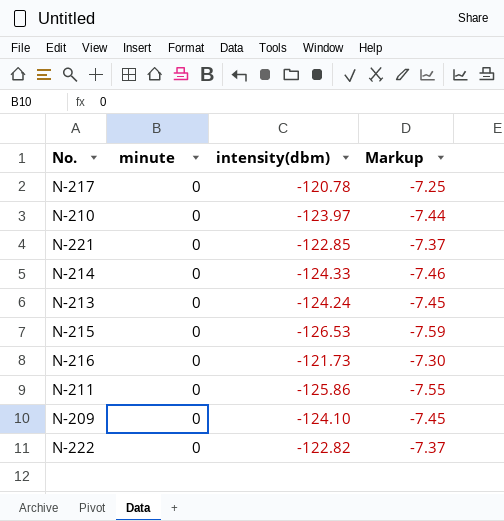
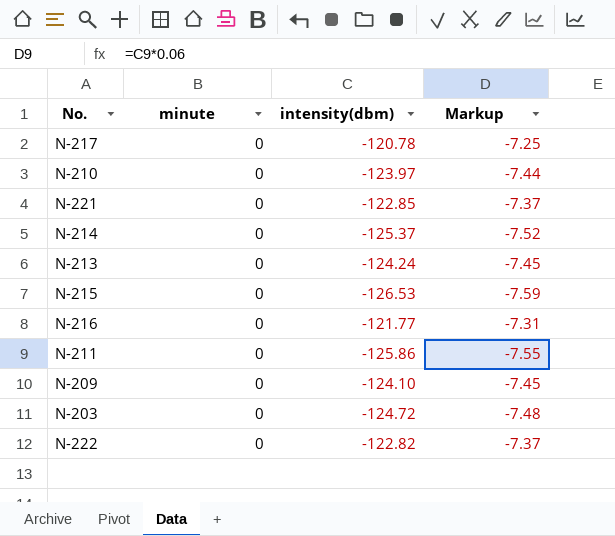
N-214 | intensity(dbm): -124.33 -> -125.37
N-214 | Markup: -7.46 -> -7.52
N-216 | intensity(dbm): -121.73 -> -121.77
N-216 | Markup: -7.30 -> -7.31
row N-203: none -> 0 | -124.72 | -7.48

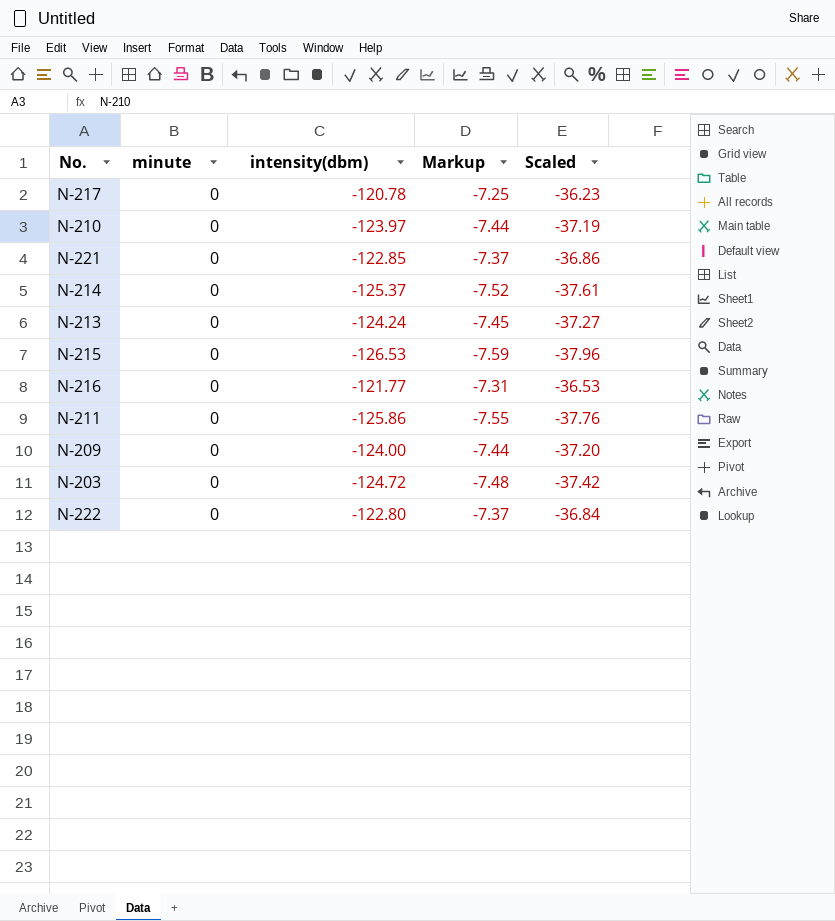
column Scaled | formula: none -> [intensity(dbm)] * 0.3
N-209 | intensity(dbm): -124.10 -> -124.00
N-209 | Markup: -7.45 -> -7.44
N-222 | intensity(dbm): -122.82 -> -122.80

